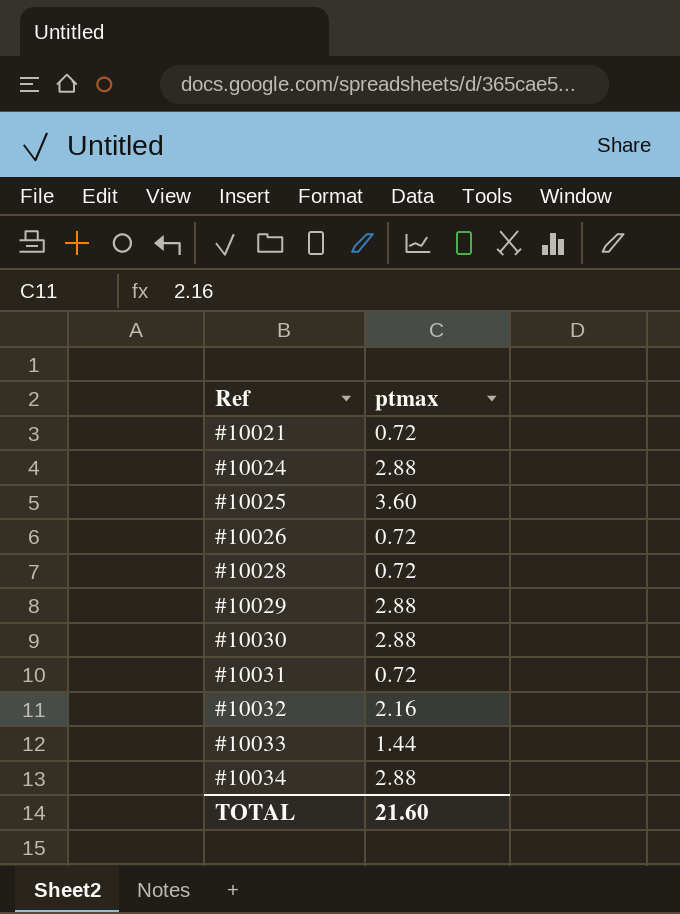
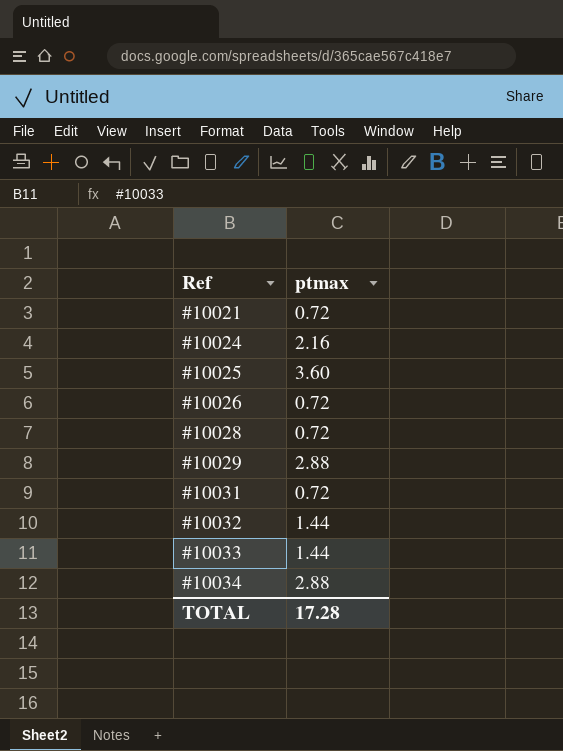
row #10030: 2.88 -> none
#10024 | ptmax: 2.88 -> 2.16
#10032 | ptmax: 2.16 -> 1.44
TOTAL | ptmax: 21.60 -> 17.28

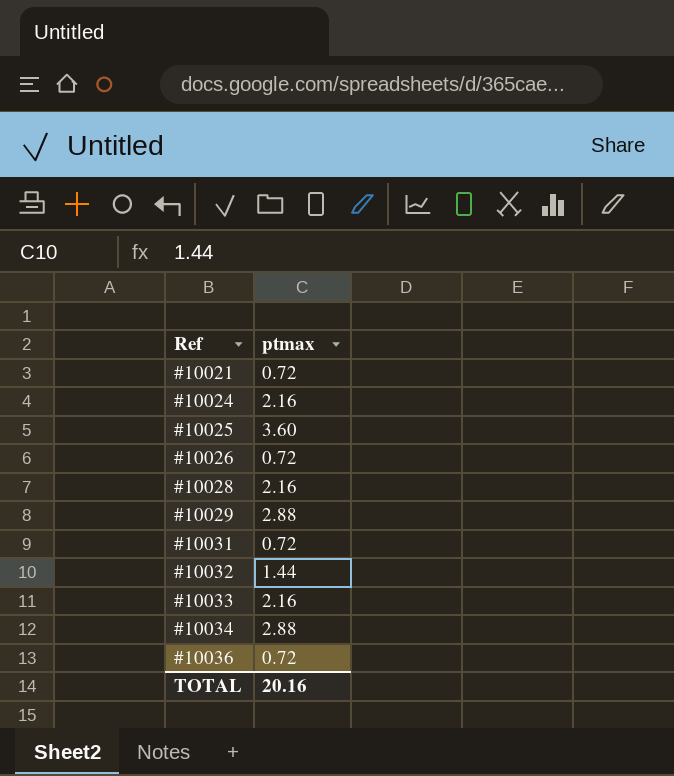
#10028 | ptmax: 0.72 -> 2.16
#10033 | ptmax: 1.44 -> 2.16
row #10036: none -> 0.72
TOTAL | ptmax: 17.28 -> 20.16

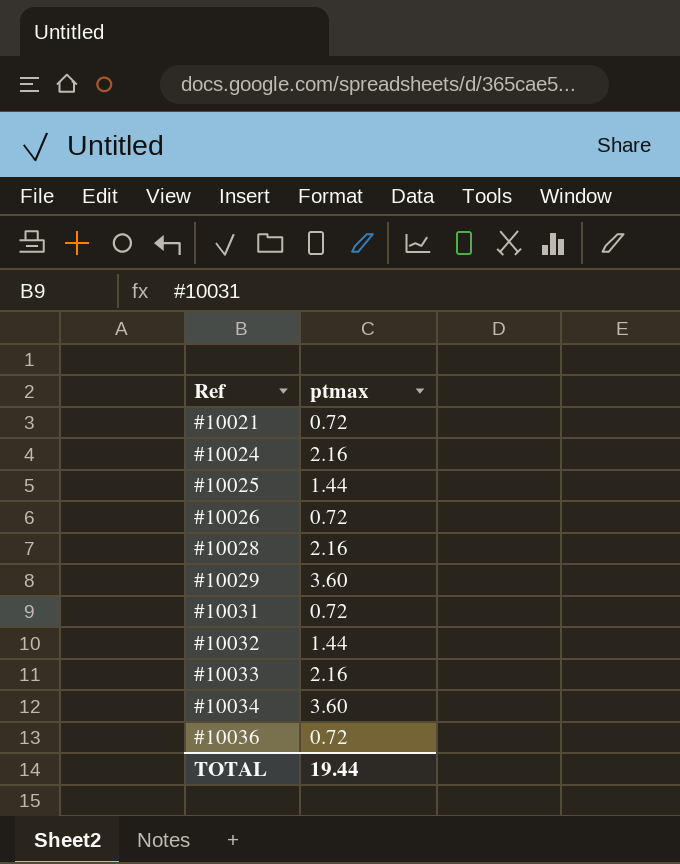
#10025 | ptmax: 3.60 -> 1.44
#10029 | ptmax: 2.88 -> 3.60
#10034 | ptmax: 2.88 -> 3.60
TOTAL | ptmax: 20.16 -> 19.44

